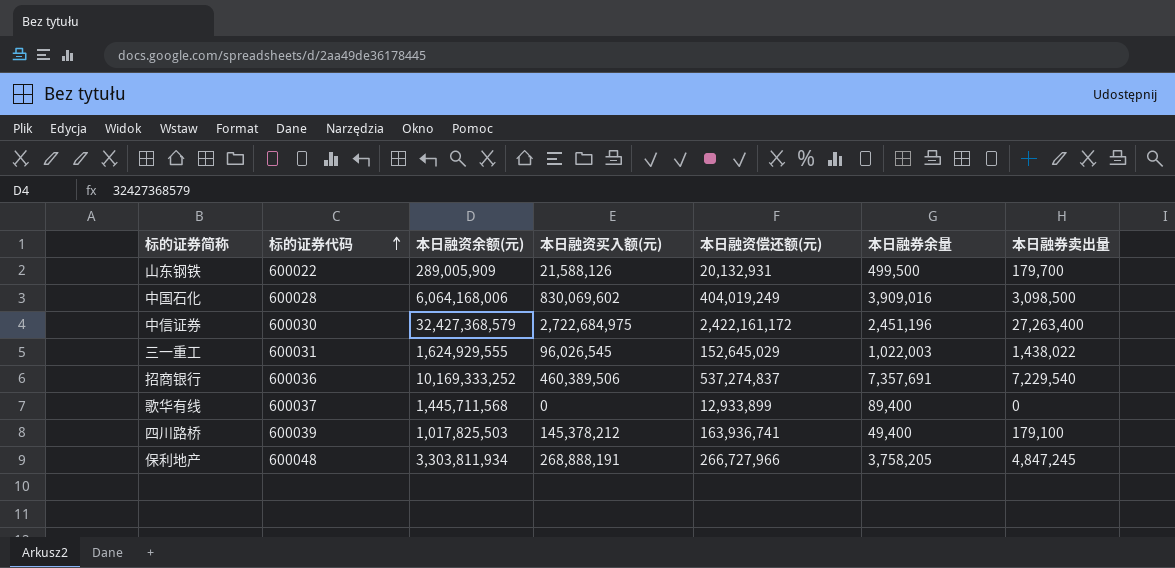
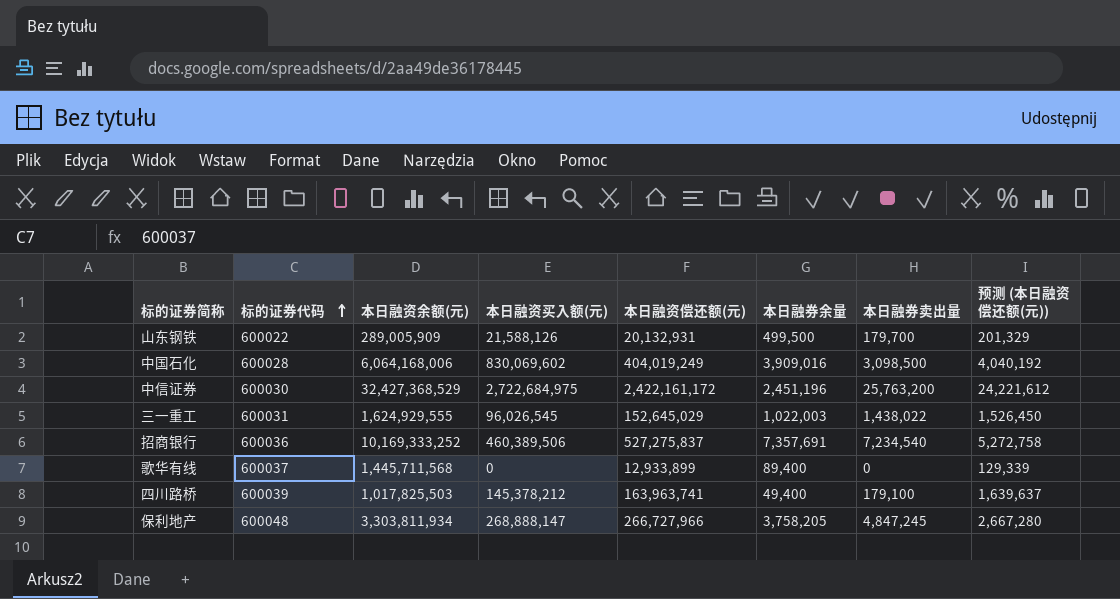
column 预测 (本日融资偿还额(元)) | formula: none -> [本日融资偿还额(元)] * 0.01
中信证券 | 本日融资余额(元): 32,427,368,579 -> 32,427,368,529
中信证券 | 本日融券卖出量: 27,263,400 -> 25,763,200
招商银行 | 本日融资偿还额(元): 537,274,837 -> 527,275,837
招商银行 | 本日融券卖出量: 7,229,540 -> 7,234,540
四川路桥 | 本日融资偿还额(元): 163,936,741 -> 163,963,741
保利地产 | 本日融资买入额(元): 268,888,191 -> 268,888,147

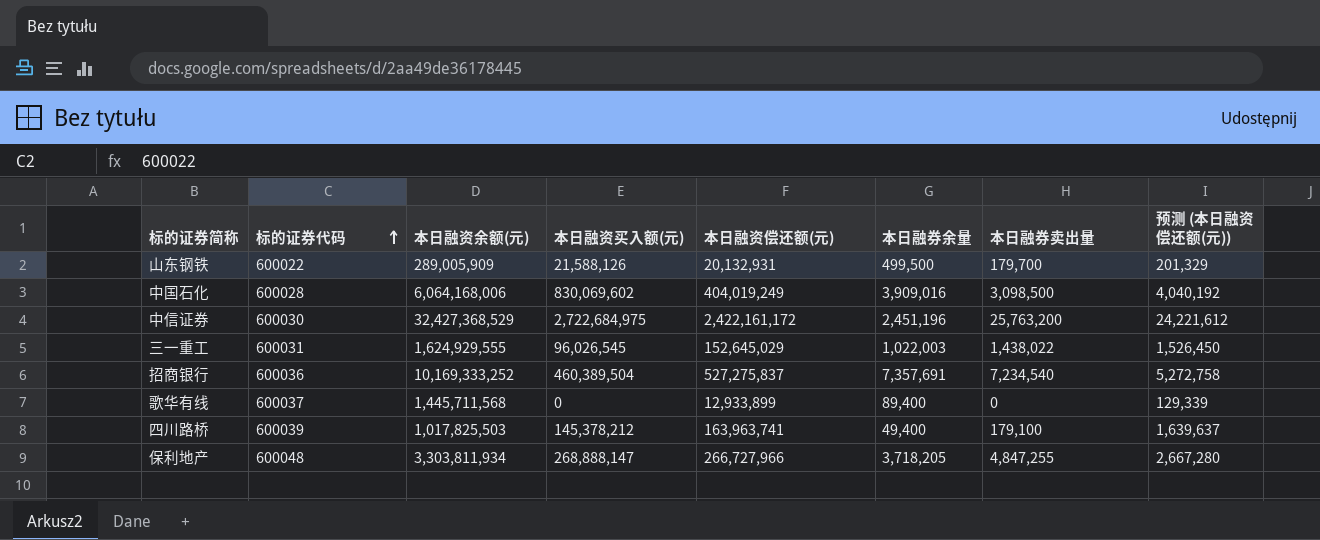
招商银行 | 本日融资买入额(元): 460,389,506 -> 460,389,504
保利地产 | 本日融券余量: 3,758,205 -> 3,718,205
保利地产 | 本日融券卖出量: 4,847,245 -> 4,847,255

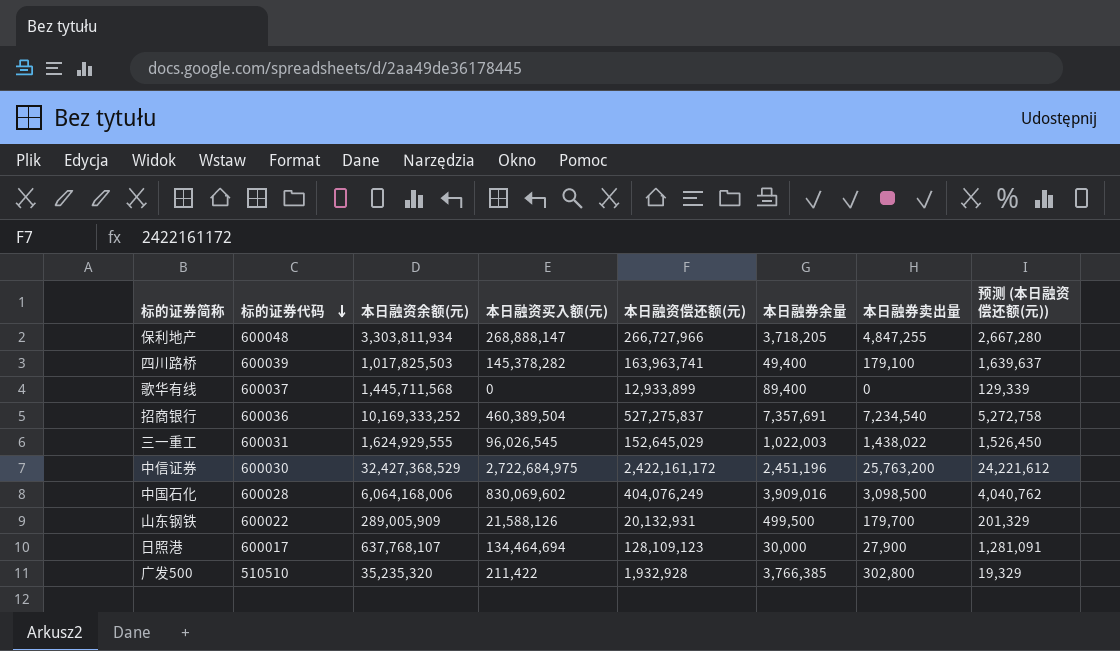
row order: 标的证券代码 ascending -> 标的证券代码 descending
四川路桥 | 本日融资买入额(元): 145,378,212 -> 145,378,282
中国石化 | 本日融资偿还额(元): 404,019,249 -> 404,076,249
中国石化 | 预测 (本日融资偿还额(元)): 4,040,192 -> 4,040,762
row 日照港: none -> 600017 | 637,768,107 | 134,464,694 | 128,109,123 | 30,000 | 27,900 | 1,281,091
row 广发500: none -> 510510 | 35,235,320 | 211,422 | 1,932,928 | 3,766,385 | 302,800 | 19,329

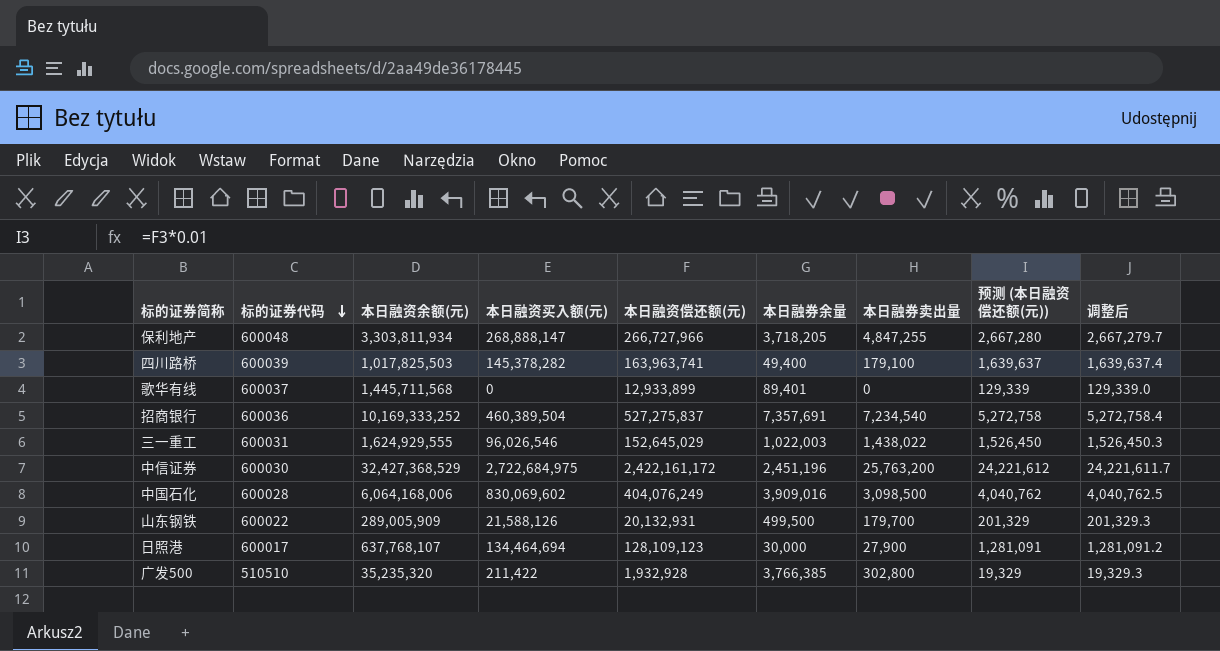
column 调整后 | formula: none -> [本日融资偿还额(元)] * 0.01
歌华有线 | 本日融券余量: 89,400 -> 89,401
三一重工 | 本日融资买入额(元): 96,026,545 -> 96,026,546

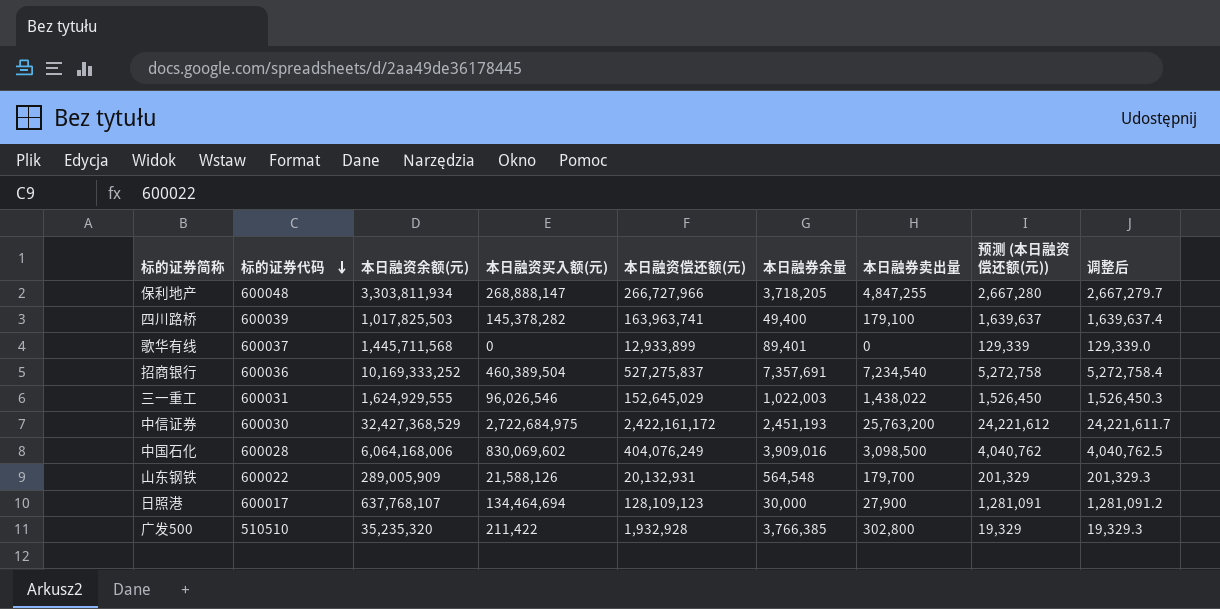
中信证券 | 本日融券余量: 2,451,196 -> 2,451,193
山东钢铁 | 本日融券余量: 499,500 -> 564,548

